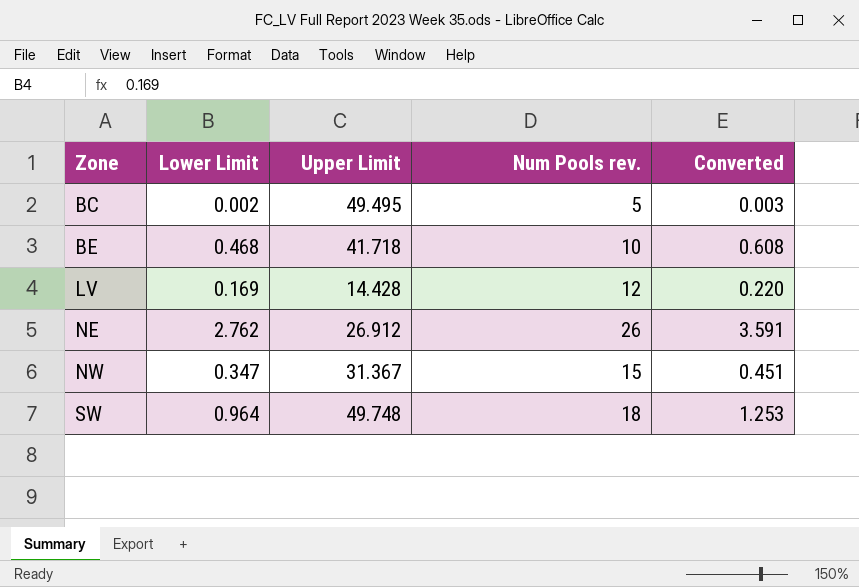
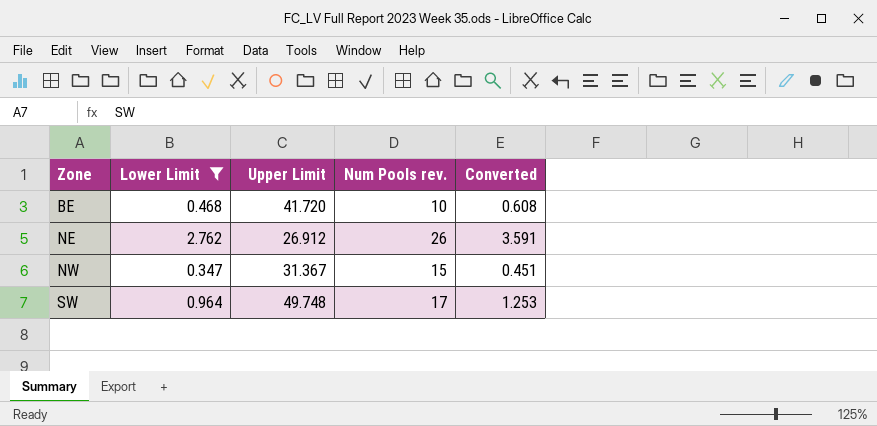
filter: none -> Lower Limit >= 0.347
BE | Upper Limit: 41.718 -> 41.720
SW | Num Pools rev.: 18 -> 17

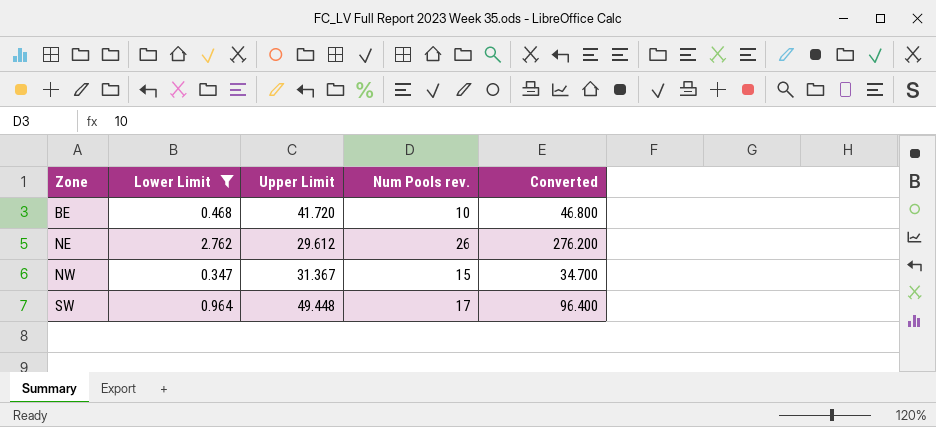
column Converted | formula: [Lower Limit] * 1.3 -> [Lower Limit] * 100
NE | Upper Limit: 26.912 -> 29.612
SW | Upper Limit: 49.748 -> 49.448

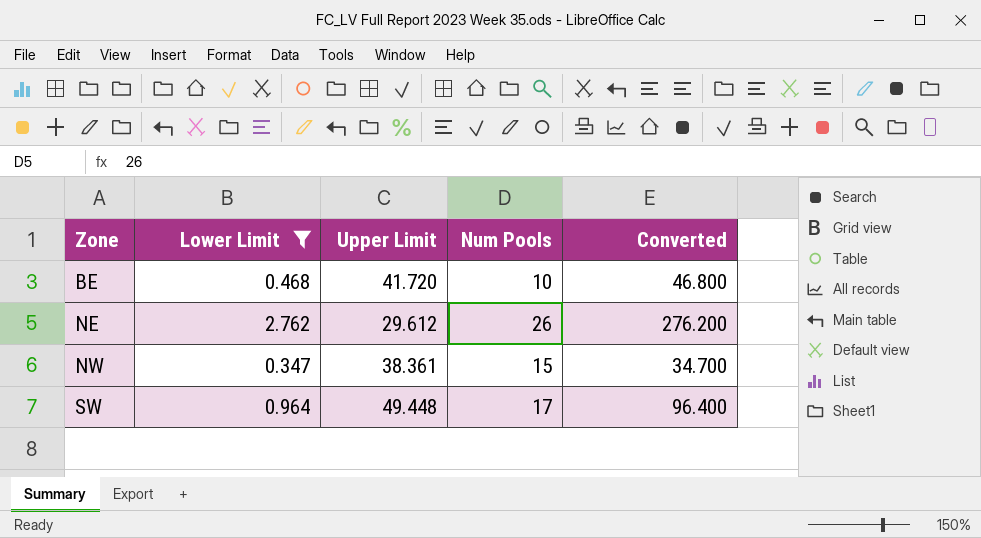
column name: Num Pools rev. -> Num Pools
NW | Upper Limit: 31.367 -> 38.361

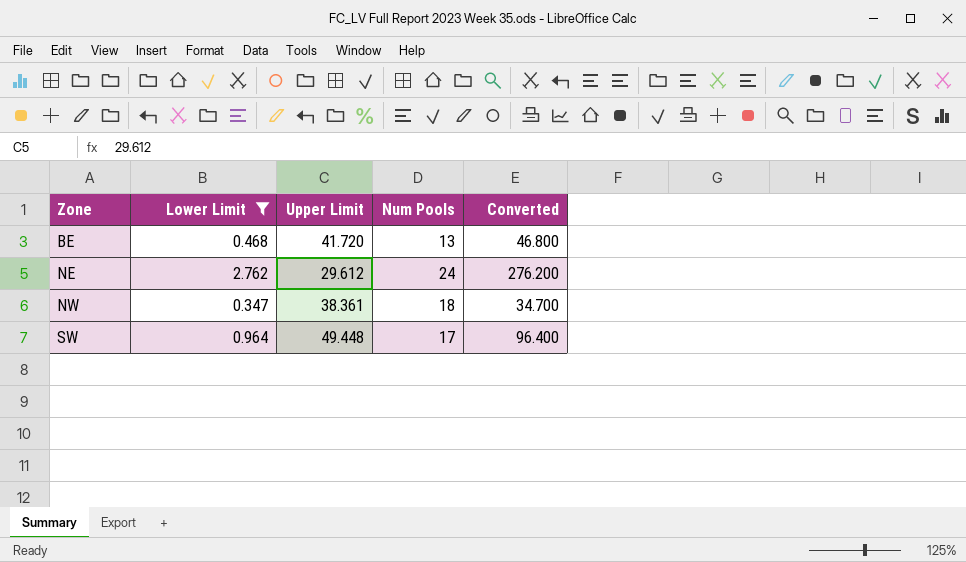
BE | Num Pools: 10 -> 13
NE | Num Pools: 26 -> 24
NW | Num Pools: 15 -> 18

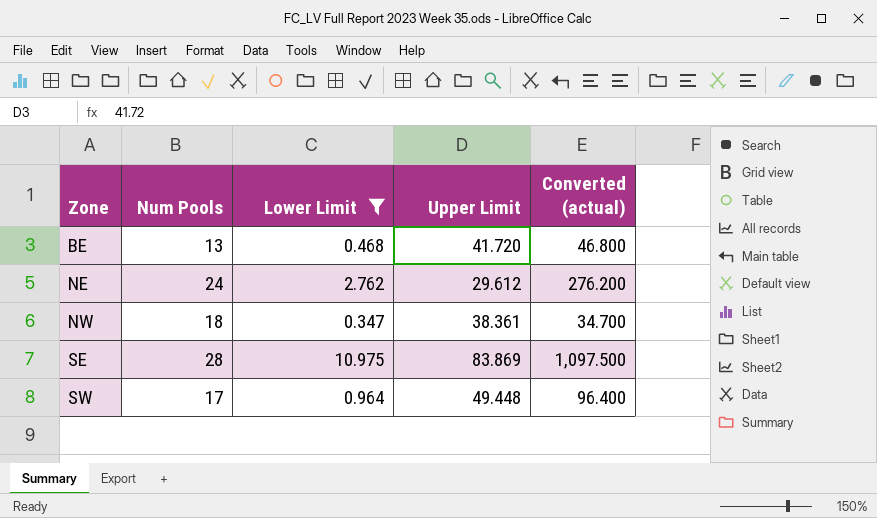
column Num Pools | position: 4 -> 2
column name: Converted -> Converted (actual)
row SE: none -> 28 | 10.975 | 83.869 | 1,097.500

